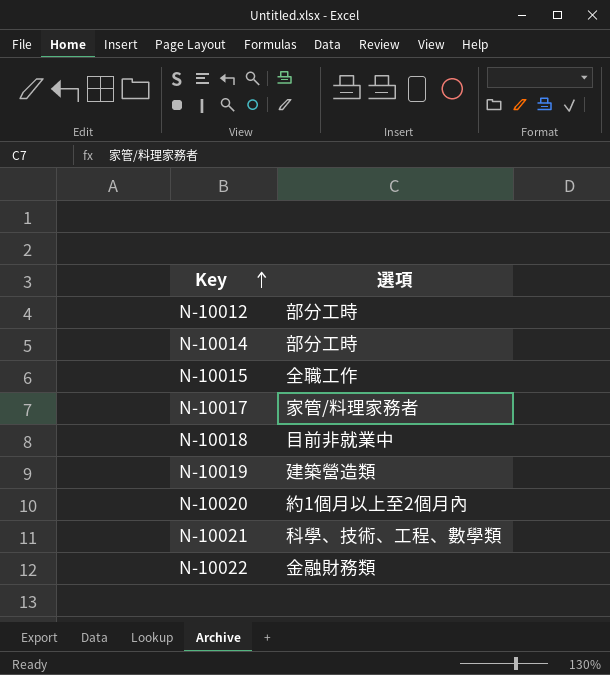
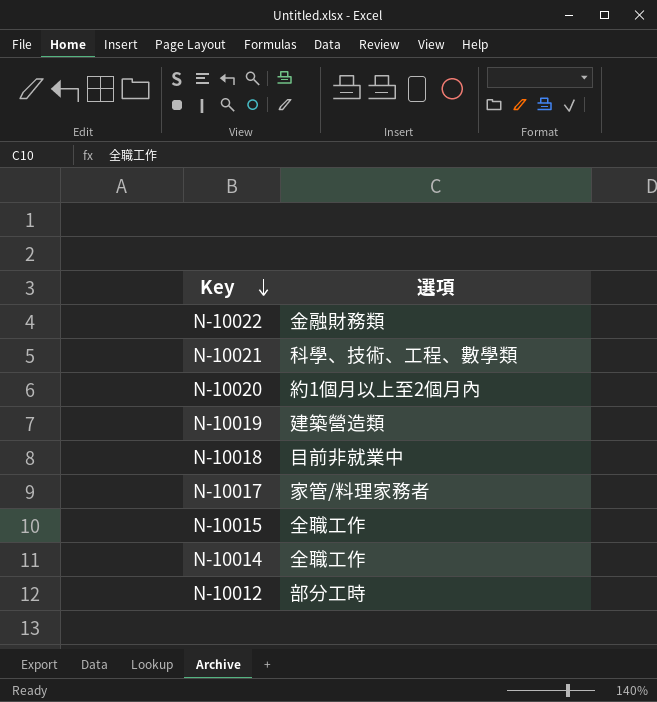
row order: Key ascending -> Key descending
N-10014 | 選項: 部分工時 -> 全職工作

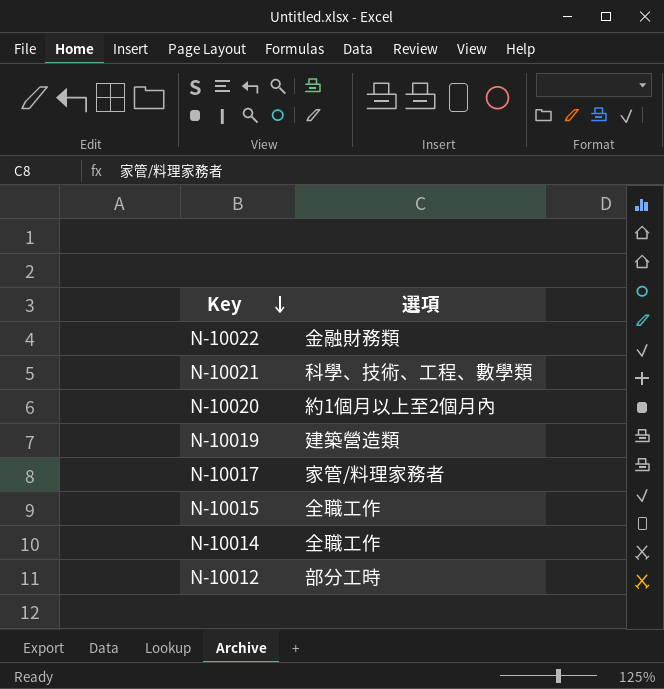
row N-10018: 目前非就業中 -> none

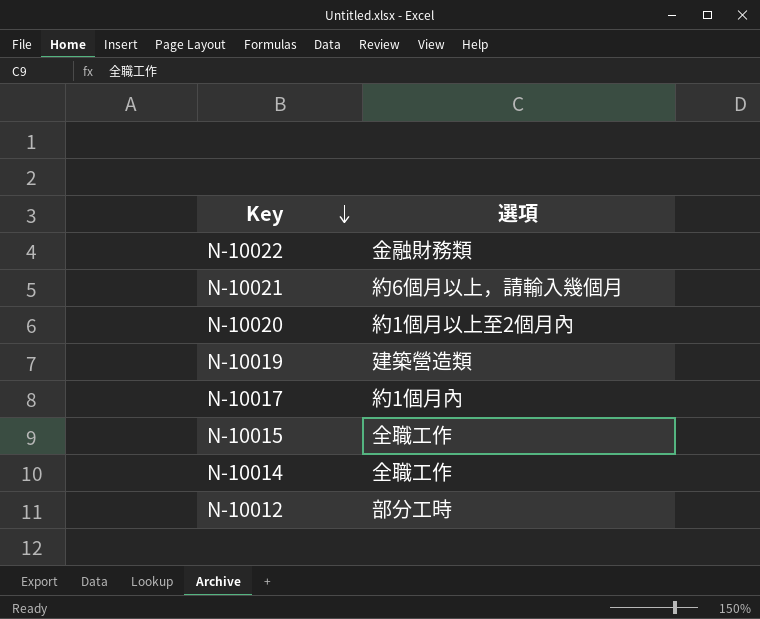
N-10021 | 選項: 科學、技術、工程、數學類 -> 約6個月以上，請輸入幾個月
N-10017 | 選項: 家管/料理家務者 -> 約1個月內

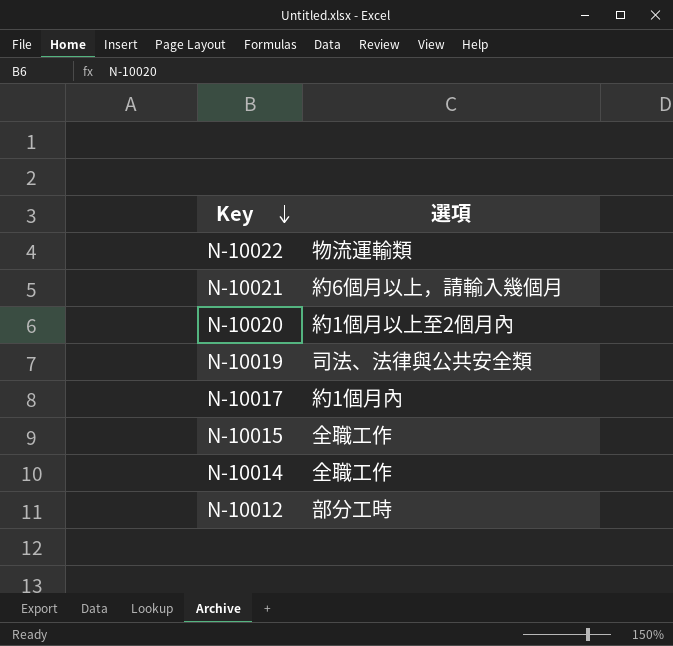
N-10022 | 選項: 金融財務類 -> 物流運輸類
N-10019 | 選項: 建築營造類 -> 司法、法律與公共安全類

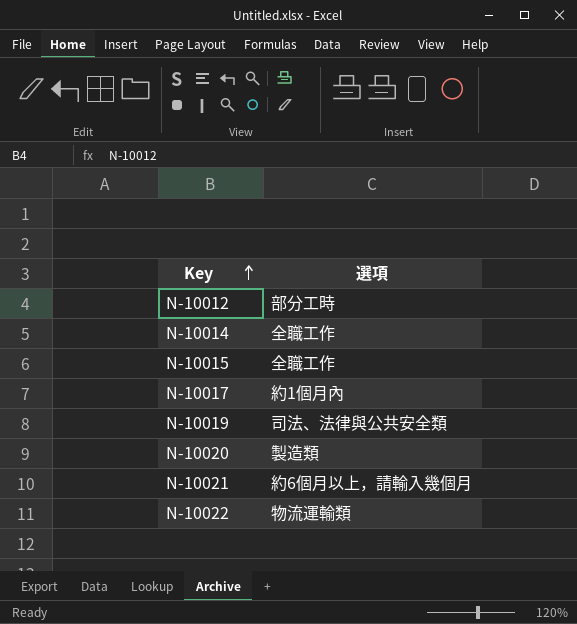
row order: Key descending -> Key ascending
N-10020 | 選項: 約1個月以上至2個月內 -> 製造類

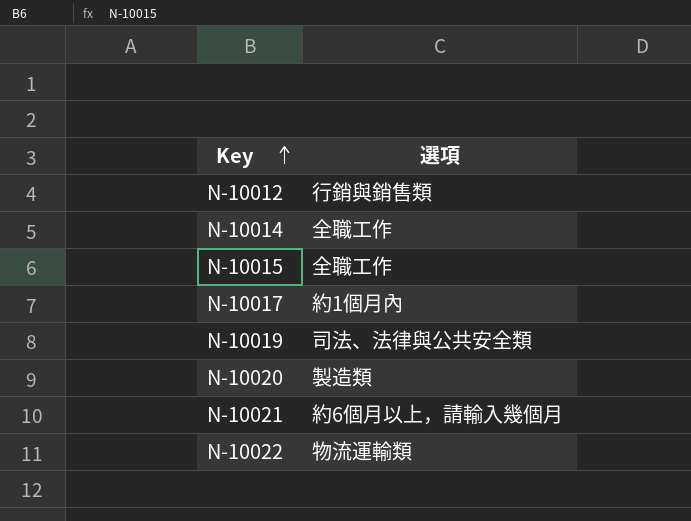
N-10012 | 選項: 部分工時 -> 行銷與銷售類

